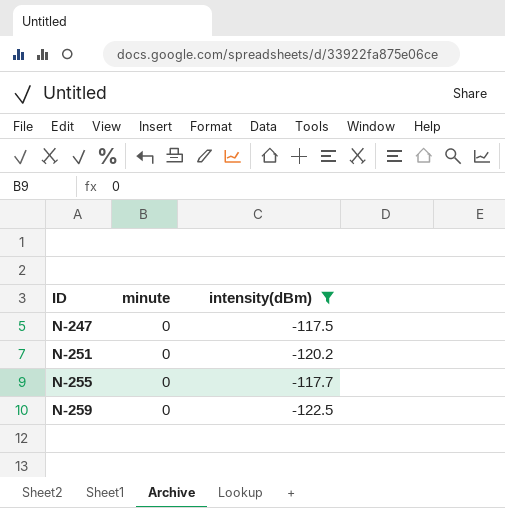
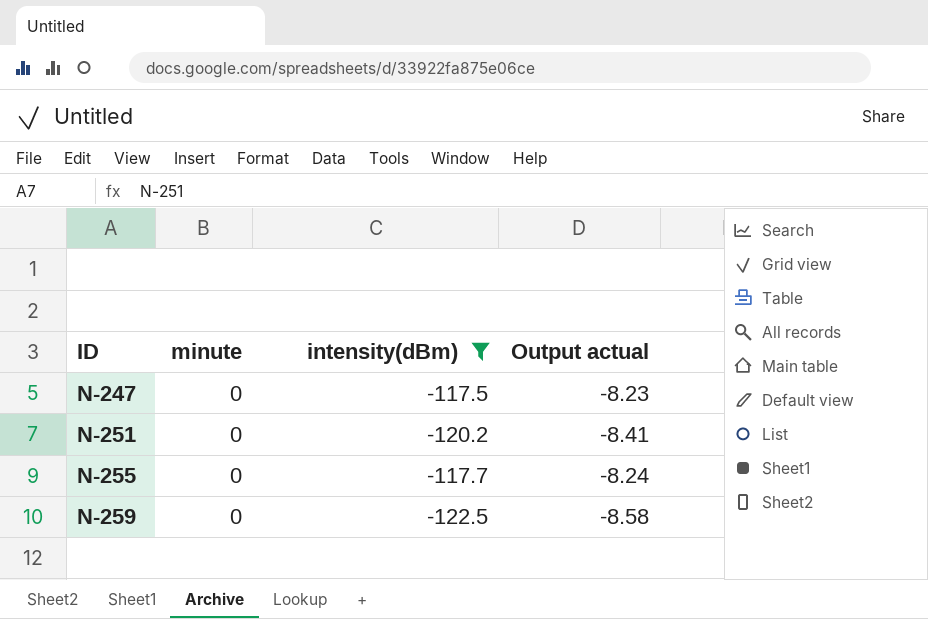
column Output actual | formula: none -> [intensity(dBm)] * 0.07

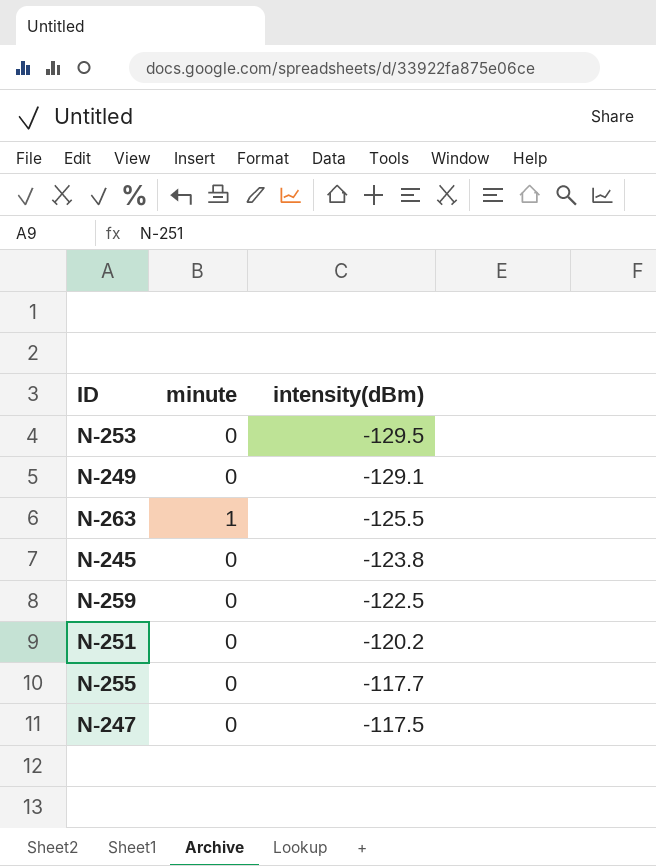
filter: intensity(dBm) >= -122.5 -> none
row order: ID ascending -> intensity(dBm) ascending
column Output actual | formula: [intensity(dBm)] * 0.07 -> none

